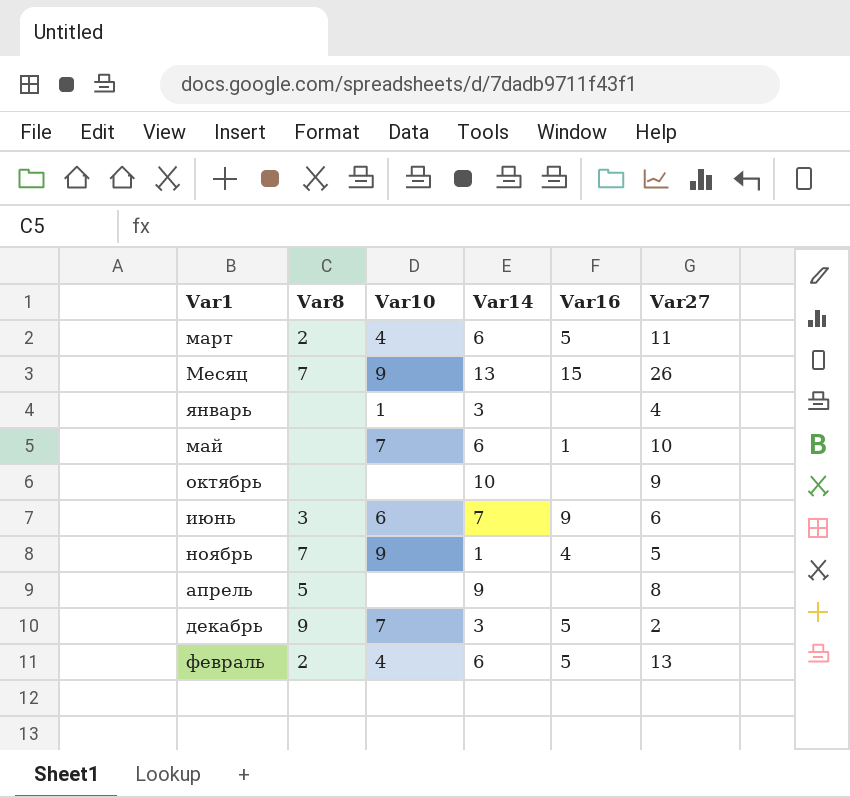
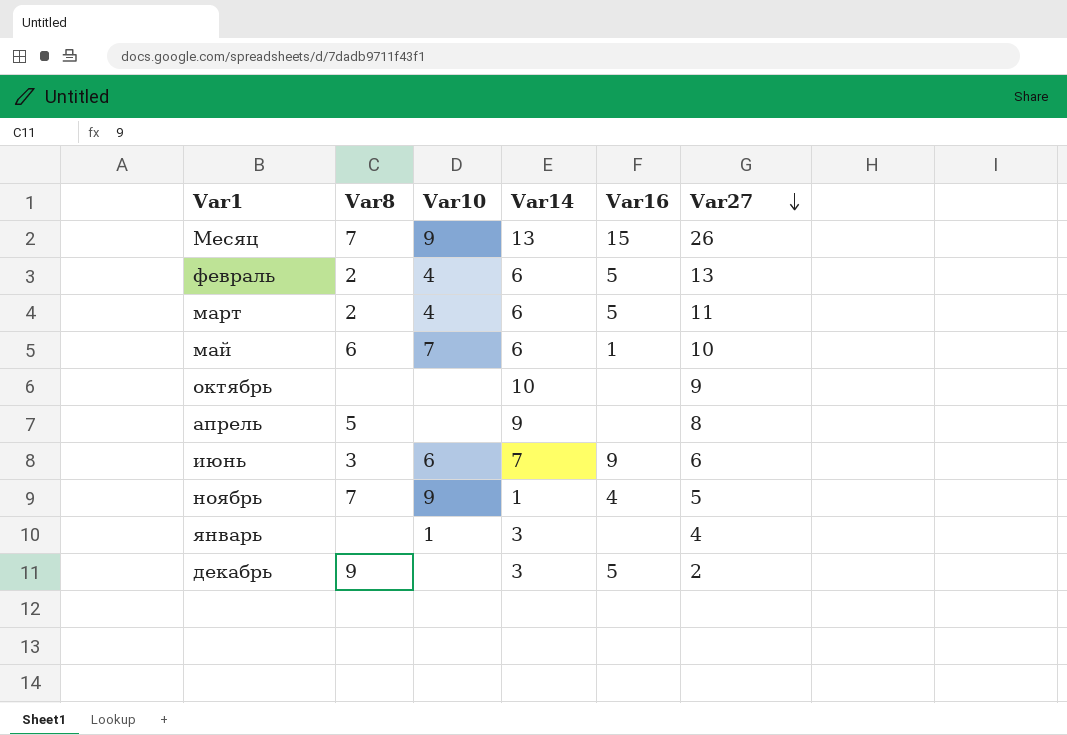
row order: none -> Var27 descending
май | Var8: none -> 6
декабрь | Var10: 7 -> none

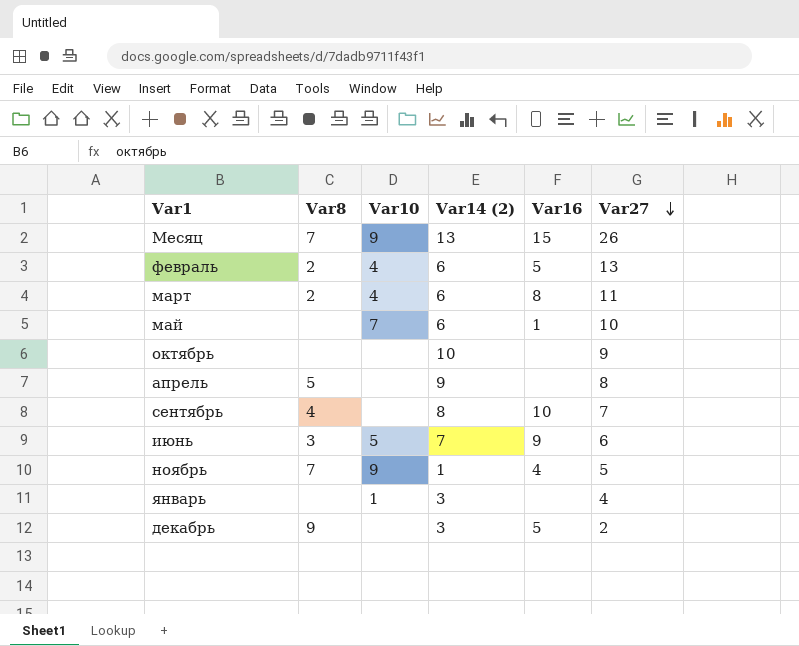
column name: Var14 -> Var14 (2)
март | Var16: 5 -> 8
май | Var8: 6 -> none
row сентябрь: none -> 4 | none | 8 | 10 | 7
июнь | Var10: 6 -> 5

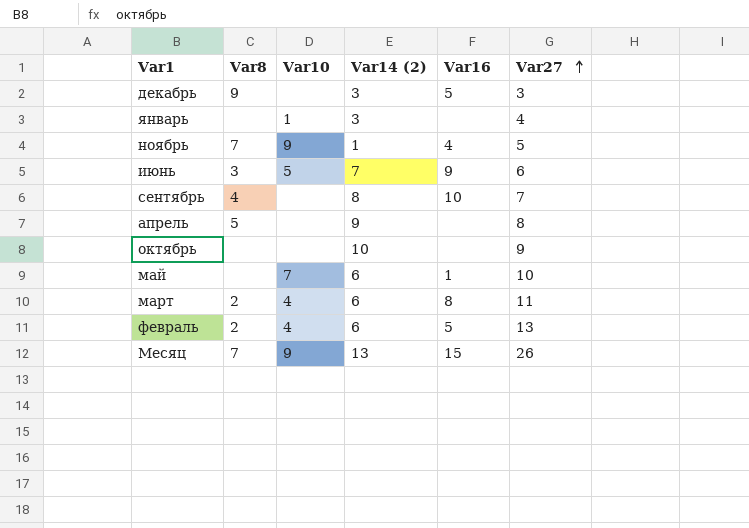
row order: Var27 descending -> Var27 ascending
декабрь | Var27: 2 -> 3

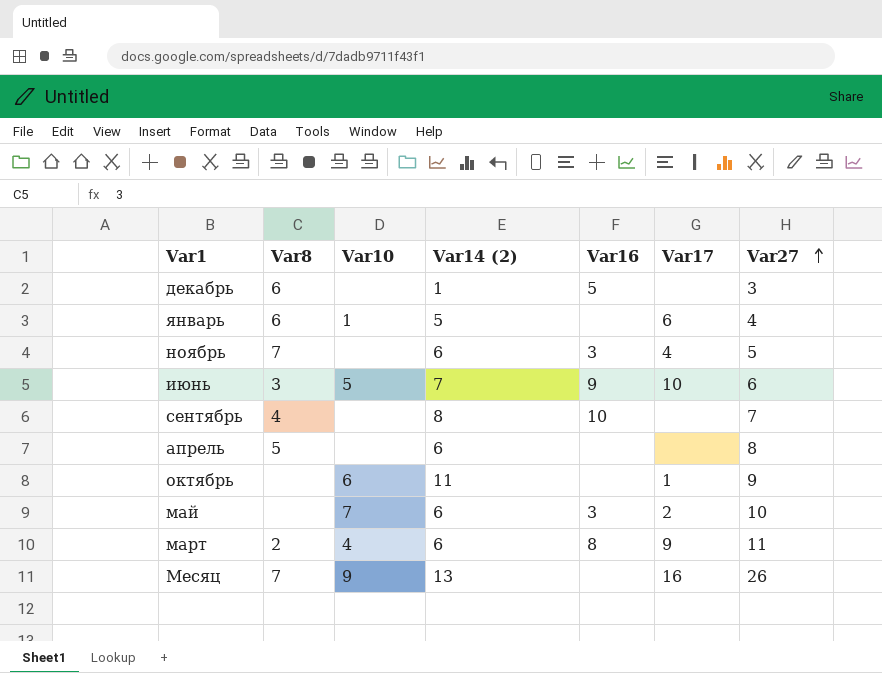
column Var17 | position: none -> 6
row февраль: 2 | 4 | 6 | 5 | 13 -> none
декабрь | Var8: 9 -> 6
декабрь | Var14 (2): 3 -> 1
январь | Var8: none -> 6
январь | Var14 (2): 3 -> 5
ноябрь | Var10: 9 -> none
ноябрь | Var14 (2): 1 -> 6
ноябрь | Var16: 4 -> 3
апрель | Var14 (2): 9 -> 6
октябрь | Var10: none -> 6
октябрь | Var14 (2): 10 -> 11
май | Var16: 1 -> 3
Месяц | Var16: 15 -> none

